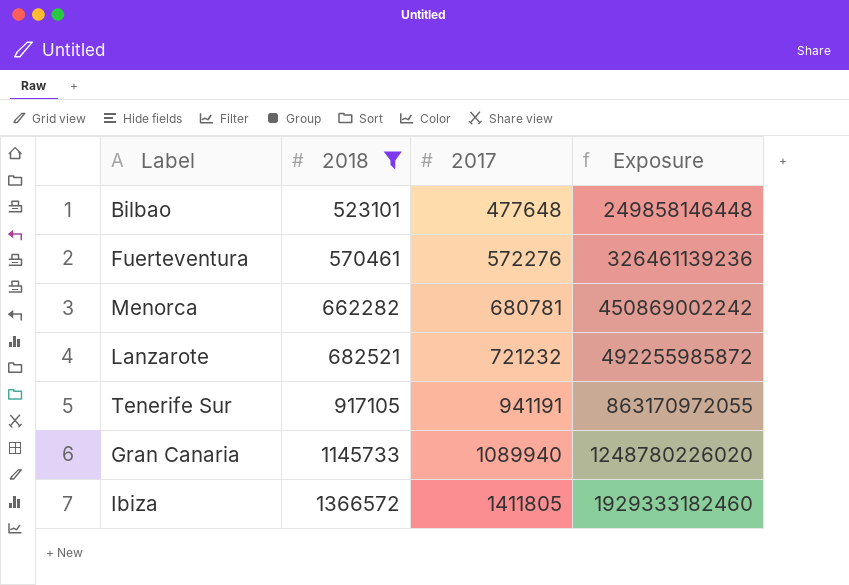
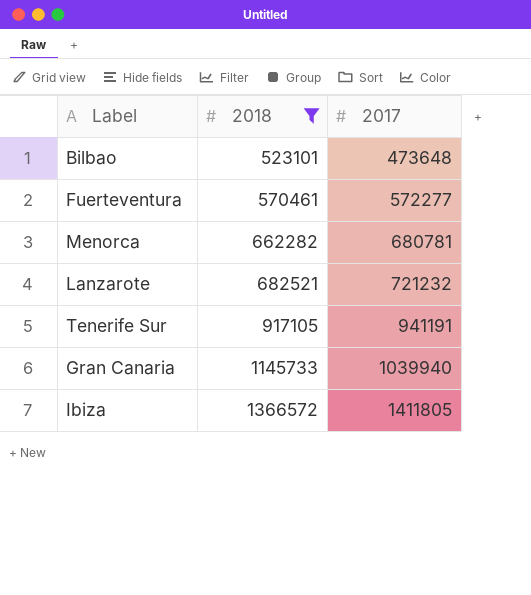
column Exposure | formula: [2018] * [2017] -> none
Bilbao | 2017: 477648 -> 473648
Fuerteventura | 2017: 572276 -> 572277
Gran Canaria | 2017: 1089940 -> 1039940

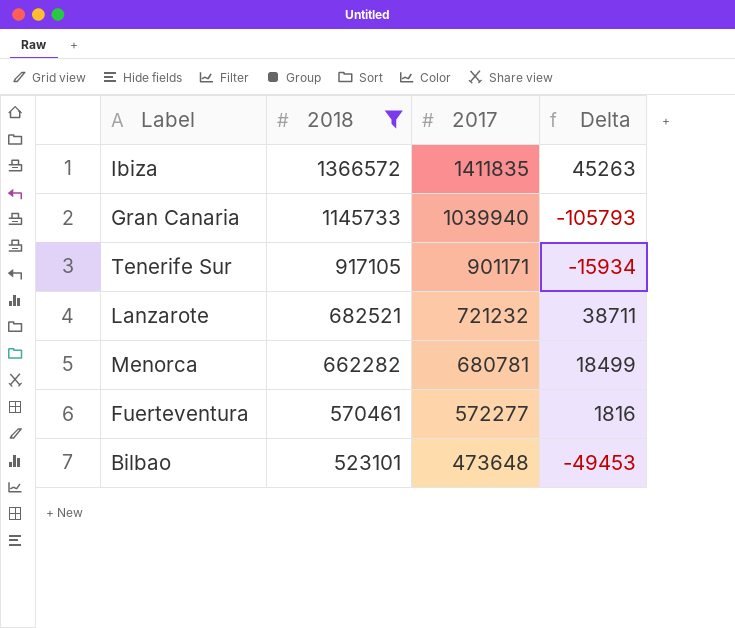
row order: 2018 ascending -> 2018 descending
column Delta | formula: none -> [2017] - [2018]
Ibiza | 2017: 1411805 -> 1411835
Tenerife Sur | 2017: 941191 -> 901171

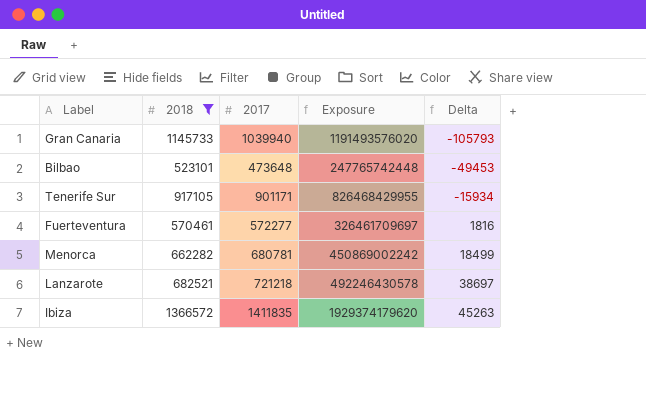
row order: 2018 descending -> Delta ascending
column Exposure | formula: none -> [2018] * [2017]
Lanzarote | 2017: 721232 -> 721218
Lanzarote | Delta: 38711 -> 38697

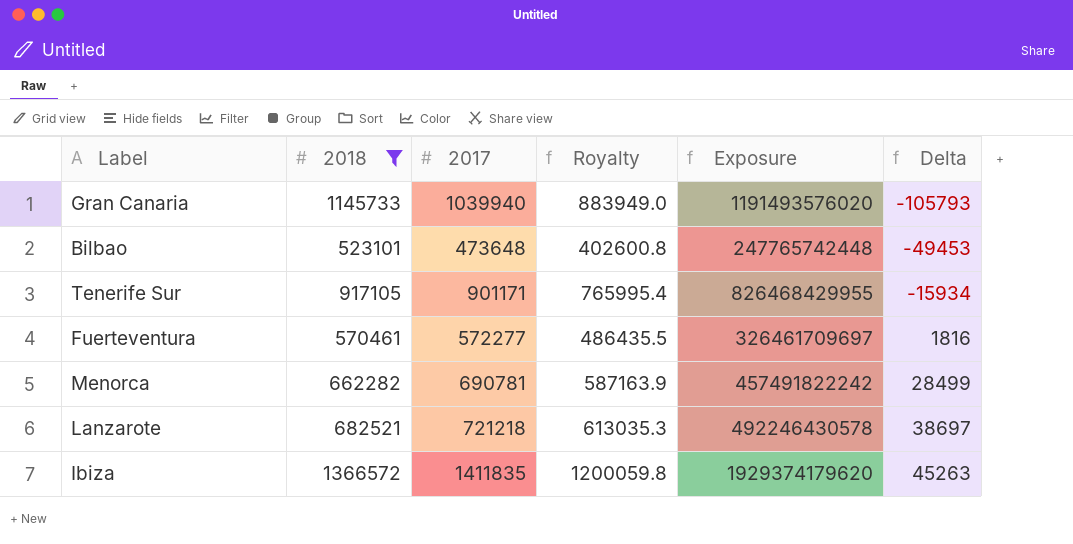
column Royalty | formula: none -> [2017] * 0.85
Menorca | 2017: 680781 -> 690781
Menorca | Exposure: 450869002242 -> 457491822242
Menorca | Delta: 18499 -> 28499

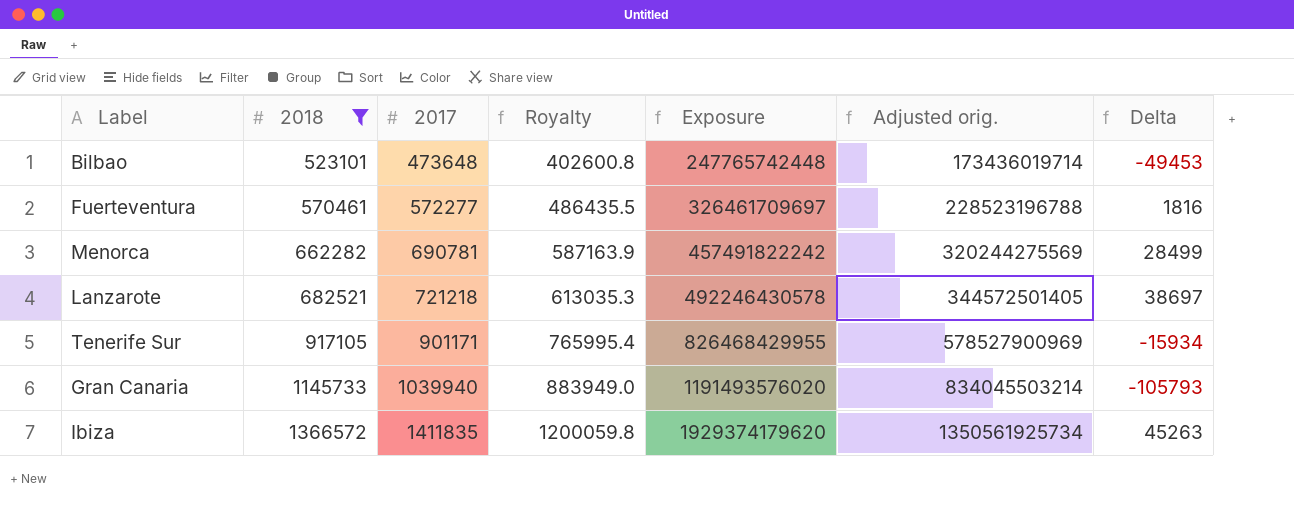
row order: Delta ascending -> 2018 ascending
column Adjusted orig. | formula: none -> [Exposure] * 0.7

